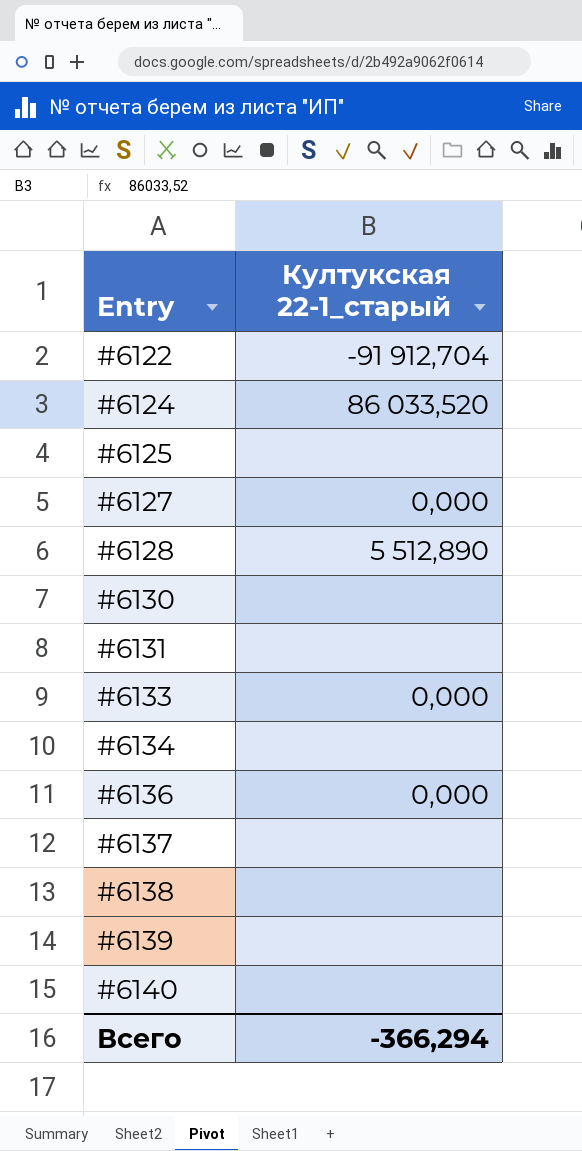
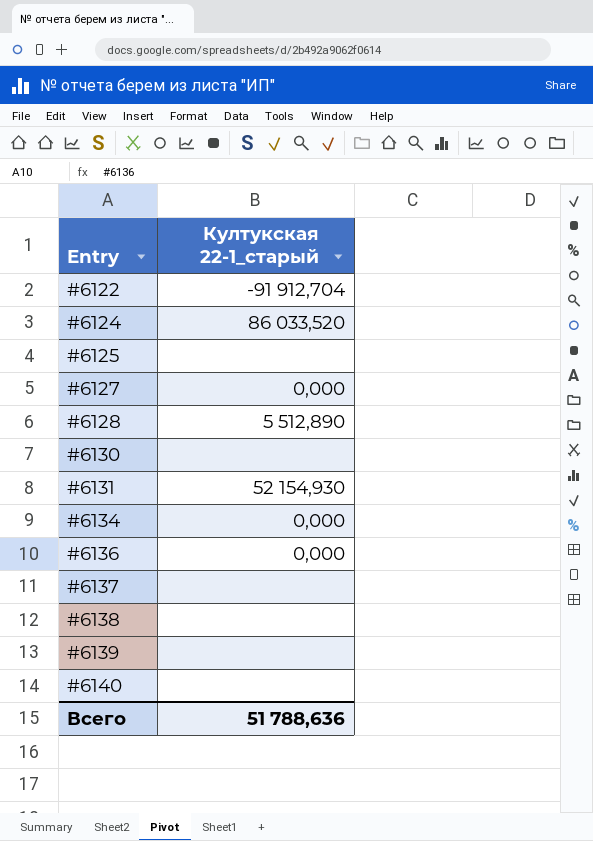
row #6133: 0,000 -> none
#6131 | Култукская 22-1_старый: none -> 52 154,930
#6134 | Култукская 22-1_старый: none -> 0,000
Всего | Култукская 22-1_старый: -366,294 -> 51 788,636

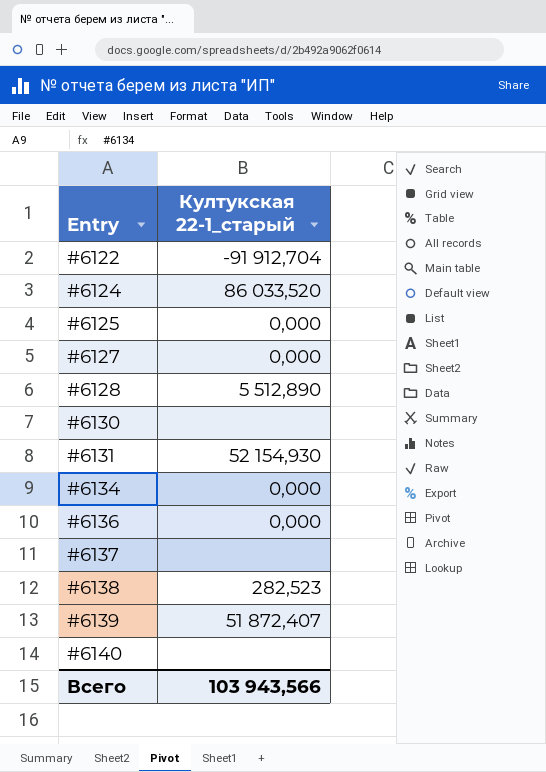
#6125 | Култукская 22-1_старый: none -> 0,000
#6138 | Култукская 22-1_старый: none -> 282,523
#6139 | Култукская 22-1_старый: none -> 51 872,407
Всего | Култукская 22-1_старый: 51 788,636 -> 103 943,566

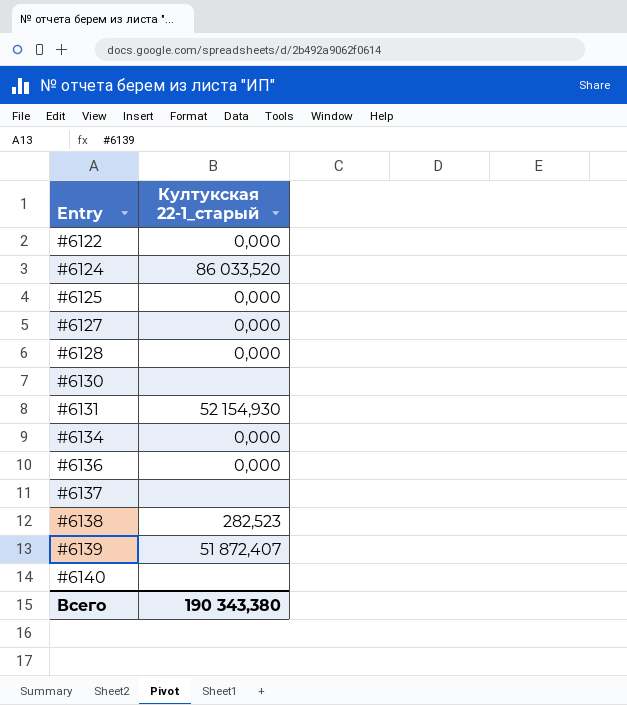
#6122 | Култукская 22-1_старый: -91 912,704 -> 0,000
#6128 | Култукская 22-1_старый: 5 512,890 -> 0,000
Всего | Култукская 22-1_старый: 103 943,566 -> 190 343,380

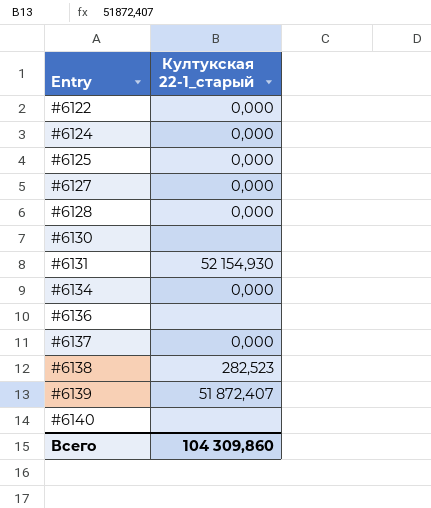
#6124 | Култукская 22-1_старый: 86 033,520 -> 0,000
#6136 | Култукская 22-1_старый: 0,000 -> none
#6137 | Култукская 22-1_старый: none -> 0,000
Всего | Култукская 22-1_старый: 190 343,380 -> 104 309,860

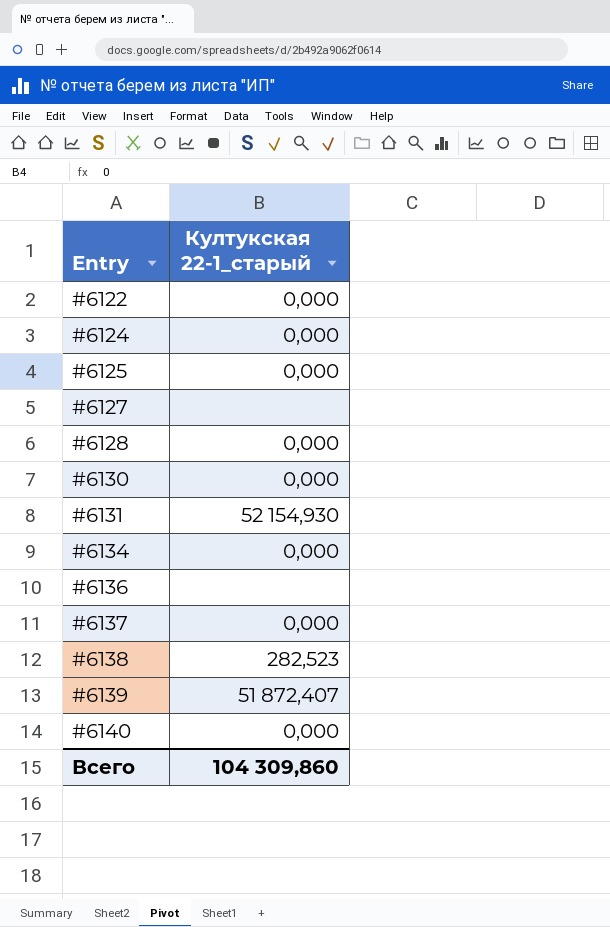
#6127 | Култукская 22-1_старый: 0,000 -> none
#6130 | Култукская 22-1_старый: none -> 0,000
#6140 | Култукская 22-1_старый: none -> 0,000

